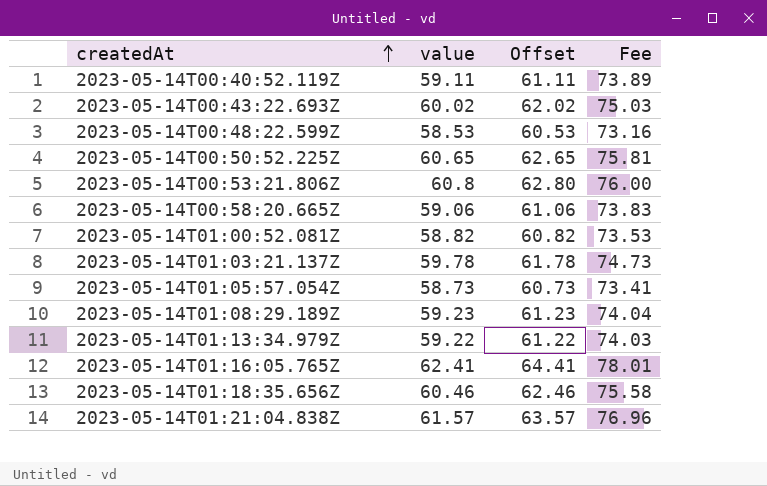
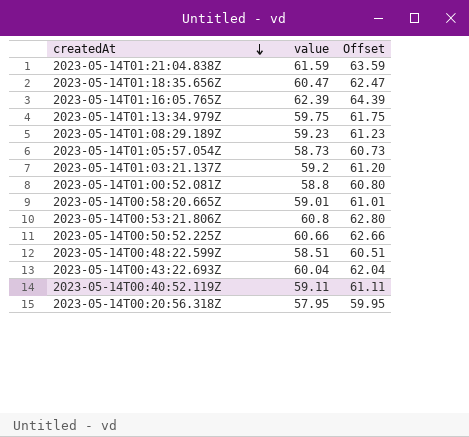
row order: createdAt ascending -> createdAt descending
column Fee | formula: [value] * 1.25 -> none
2023-05-14T01:21:04.838Z | value: 61.57 -> 61.59
2023-05-14T01:21:04.838Z | Offset: 63.57 -> 63.59
2023-05-14T01:18:35.656Z | value: 60.46 -> 60.47
2023-05-14T01:18:35.656Z | Offset: 62.46 -> 62.47
2023-05-14T01:16:05.765Z | value: 62.41 -> 62.39
2023-05-14T01:16:05.765Z | Offset: 64.41 -> 64.39
2023-05-14T01:13:34.979Z | value: 59.22 -> 59.75
2023-05-14T01:13:34.979Z | Offset: 61.22 -> 61.75
2023-05-14T01:03:21.137Z | value: 59.78 -> 59.2
2023-05-14T01:03:21.137Z | Offset: 61.78 -> 61.20
2023-05-14T01:00:52.081Z | value: 58.82 -> 58.8
2023-05-14T01:00:52.081Z | Offset: 60.82 -> 60.80
2023-05-14T00:58:20.665Z | value: 59.06 -> 59.01
2023-05-14T00:58:20.665Z | Offset: 61.06 -> 61.01
2023-05-14T00:50:52.225Z | value: 60.65 -> 60.66
2023-05-14T00:50:52.225Z | Offset: 62.65 -> 62.66
2023-05-14T00:48:22.599Z | value: 58.53 -> 58.51
2023-05-14T00:48:22.599Z | Offset: 60.53 -> 60.51
2023-05-14T00:43:22.693Z | value: 60.02 -> 60.04
2023-05-14T00:43:22.693Z | Offset: 62.02 -> 62.04
row 2023-05-14T00:20:56.318Z: none -> 57.95 | 59.95

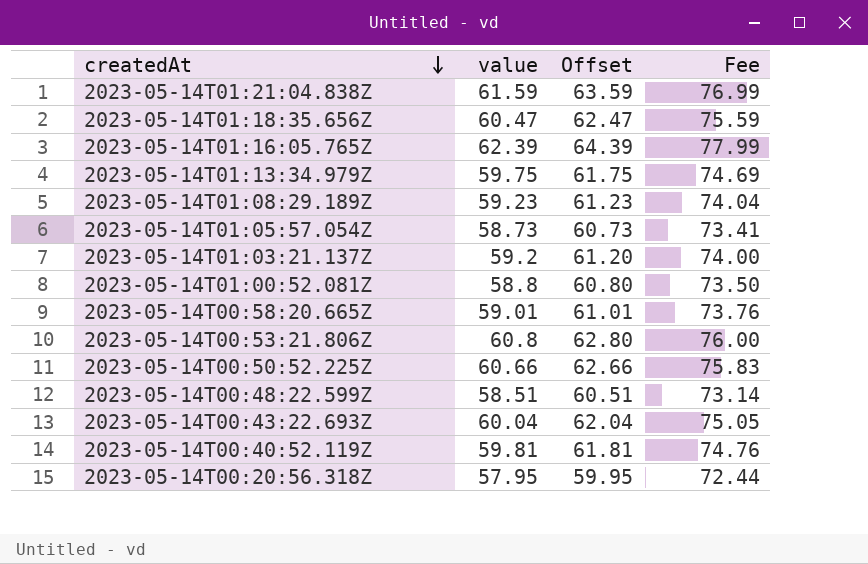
column Fee | formula: none -> [value] * 1.25
2023-05-14T00:40:52.119Z | value: 59.11 -> 59.81
2023-05-14T00:40:52.119Z | Offset: 61.11 -> 61.81

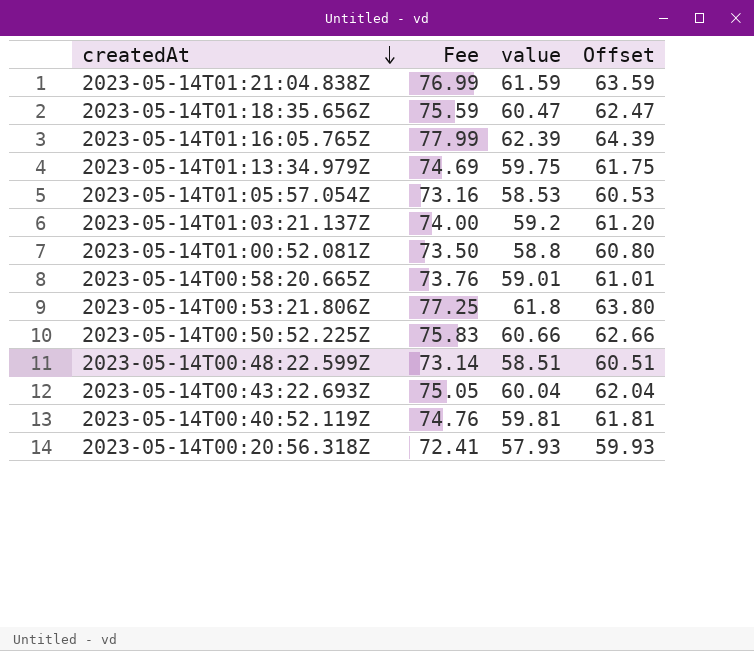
column Fee | position: 4 -> 2
row 2023-05-14T01:08:29.189Z: 59.23 | 61.23 | 74.04 -> none
2023-05-14T01:05:57.054Z | Fee: 73.41 -> 73.16
2023-05-14T01:05:57.054Z | value: 58.73 -> 58.53
2023-05-14T01:05:57.054Z | Offset: 60.73 -> 60.53
2023-05-14T00:53:21.806Z | Fee: 76.00 -> 77.25
2023-05-14T00:53:21.806Z | value: 60.8 -> 61.8
2023-05-14T00:53:21.806Z | Offset: 62.80 -> 63.80
2023-05-14T00:20:56.318Z | Fee: 72.44 -> 72.41
2023-05-14T00:20:56.318Z | value: 57.95 -> 57.93
2023-05-14T00:20:56.318Z | Offset: 59.95 -> 59.93

